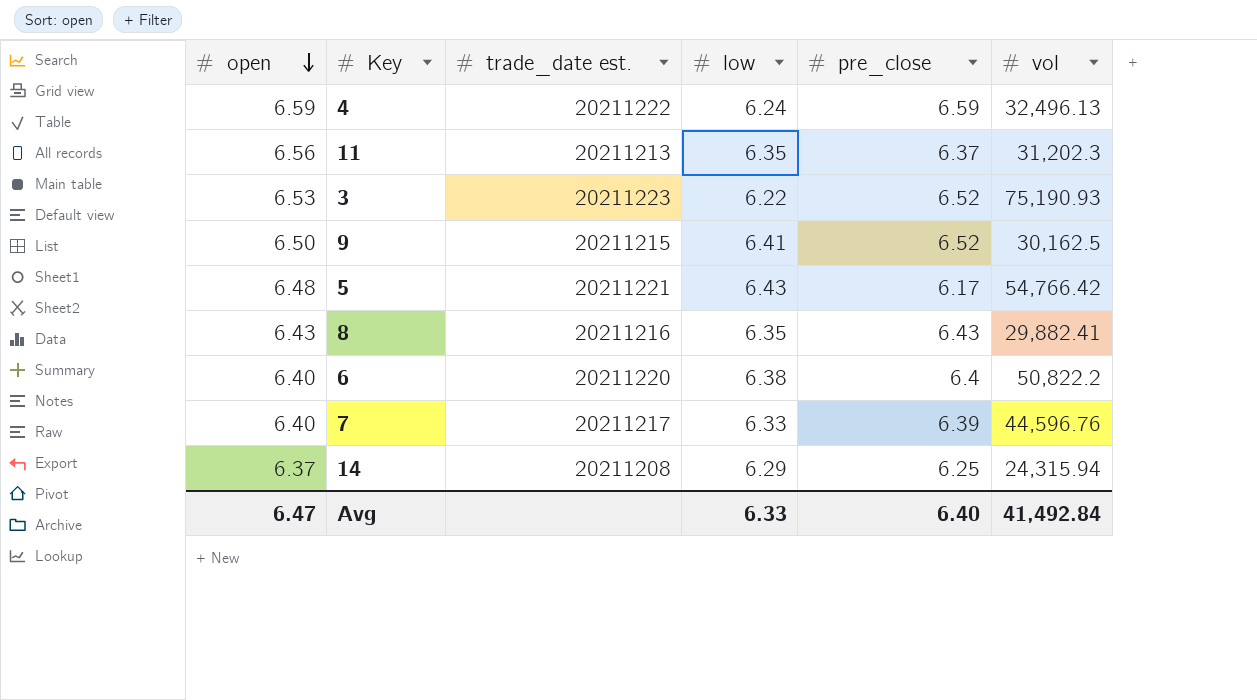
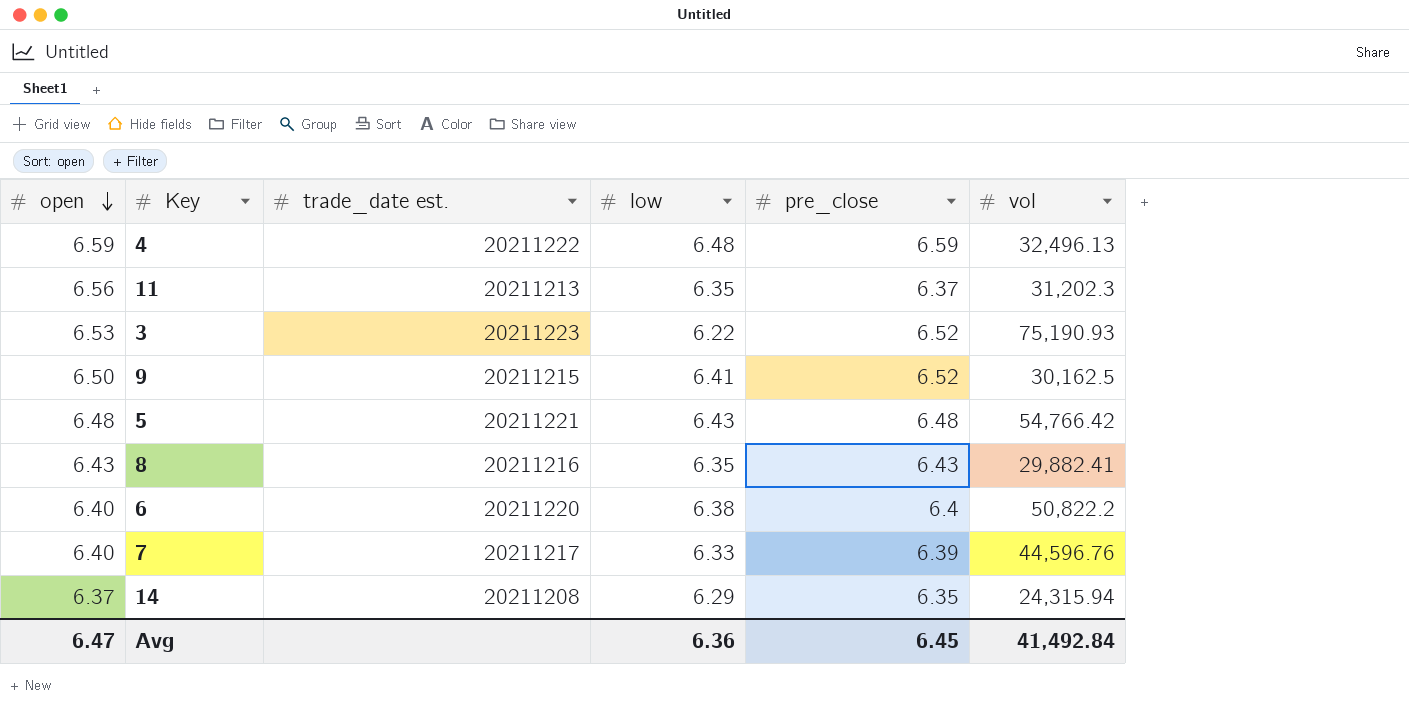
4 | low: 6.24 -> 6.48
5 | pre_close: 6.17 -> 6.48
14 | pre_close: 6.25 -> 6.35
Avg | low: 6.33 -> 6.36
Avg | pre_close: 6.40 -> 6.45

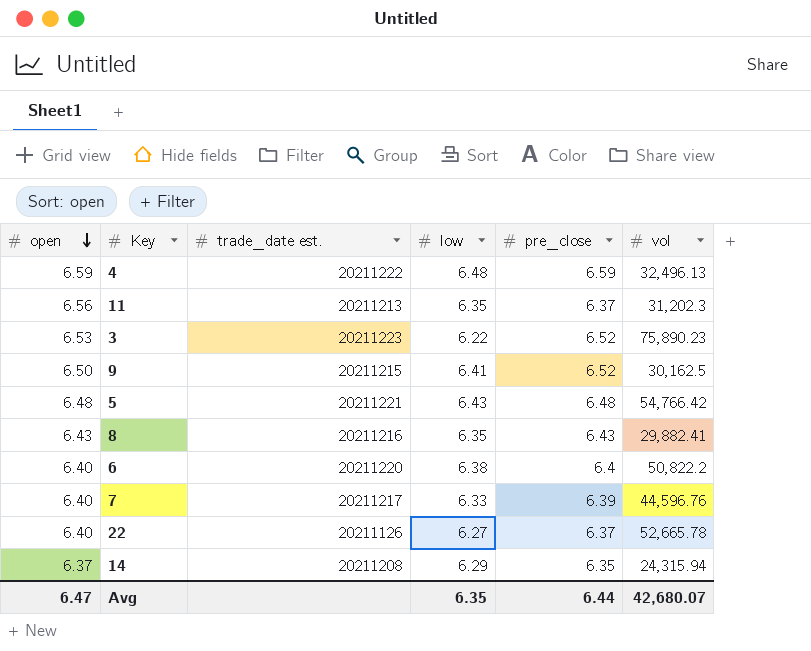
3 | vol: 75,190.93 -> 75,890.23
row 22: none -> 6.40 | 20211126 | 6.27 | 6.37 | 52,665.78
Avg | low: 6.36 -> 6.35
Avg | pre_close: 6.45 -> 6.44
Avg | vol: 41,492.84 -> 42,680.07

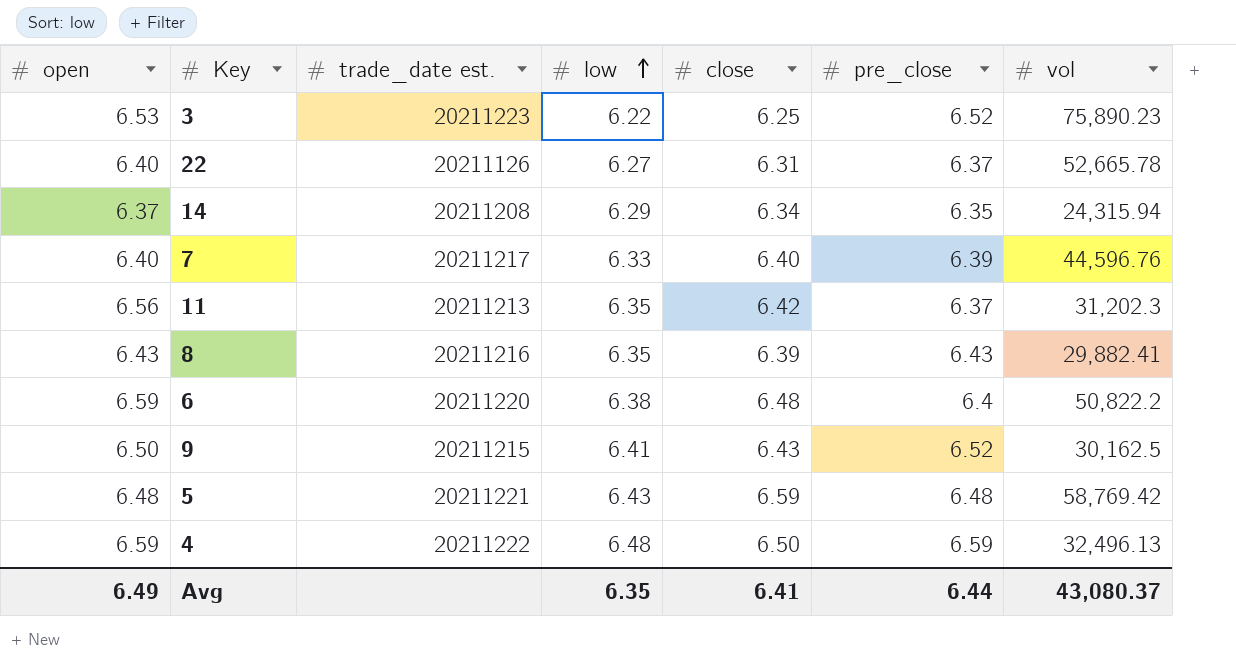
row order: open descending -> low ascending
column close | position: none -> 5
6 | open: 6.40 -> 6.59
5 | vol: 54,766.42 -> 58,769.42
Avg | open: 6.47 -> 6.49
Avg | vol: 42,680.07 -> 43,080.37

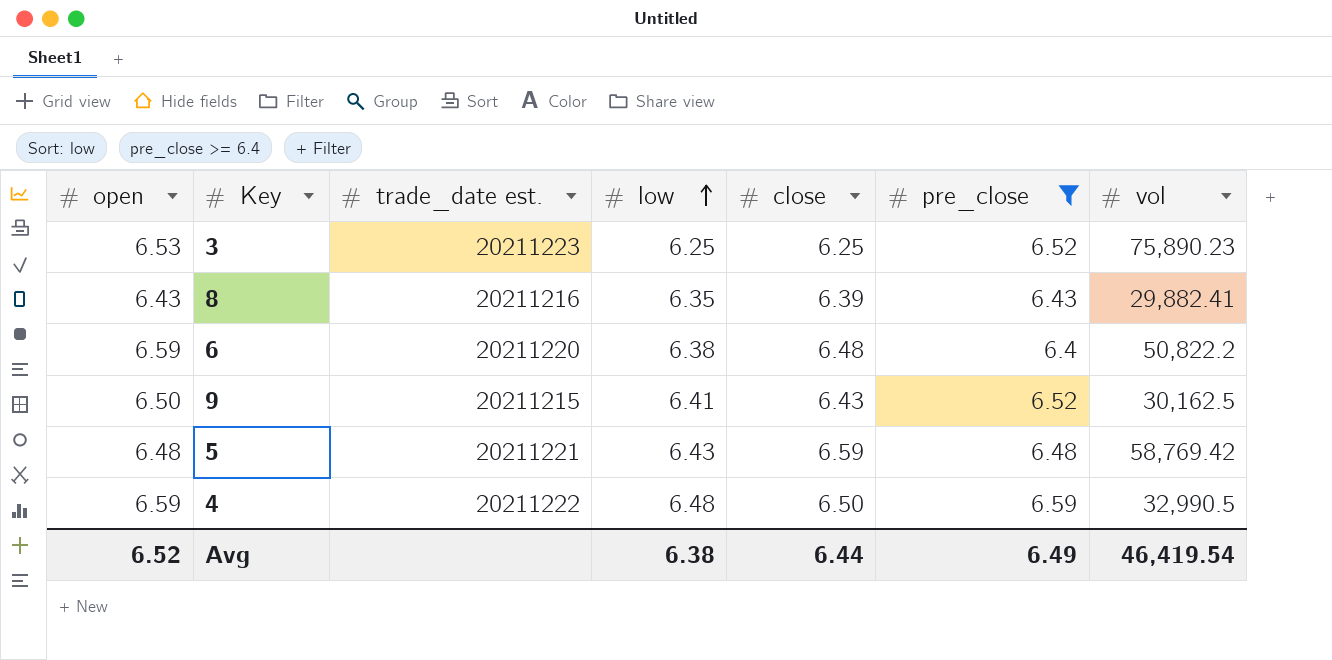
filter: none -> pre_close >= 6.4
3 | low: 6.22 -> 6.25
4 | vol: 32,496.13 -> 32,990.5
Avg | open: 6.49 -> 6.52
Avg | low: 6.35 -> 6.38
Avg | close: 6.41 -> 6.44
Avg | pre_close: 6.44 -> 6.49
Avg | vol: 43,080.37 -> 46,419.54

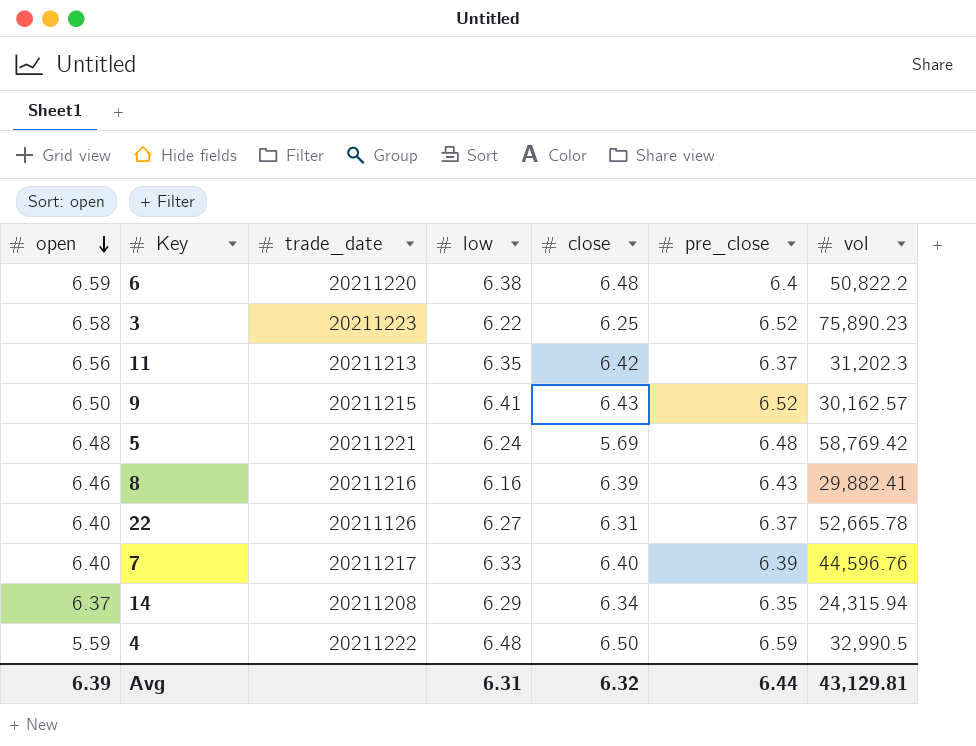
filter: pre_close >= 6.4 -> none
row order: low ascending -> open descending
column name: trade_date est. -> trade_date
3 | open: 6.53 -> 6.58
3 | low: 6.25 -> 6.22
9 | vol: 30,162.5 -> 30,162.57
5 | low: 6.43 -> 6.24
5 | close: 6.59 -> 5.69
8 | open: 6.43 -> 6.46
8 | low: 6.35 -> 6.16
4 | open: 6.59 -> 5.59
Avg | open: 6.52 -> 6.39
Avg | low: 6.38 -> 6.31
Avg | close: 6.44 -> 6.32
Avg | pre_close: 6.49 -> 6.44
Avg | vol: 46,419.54 -> 43,129.81

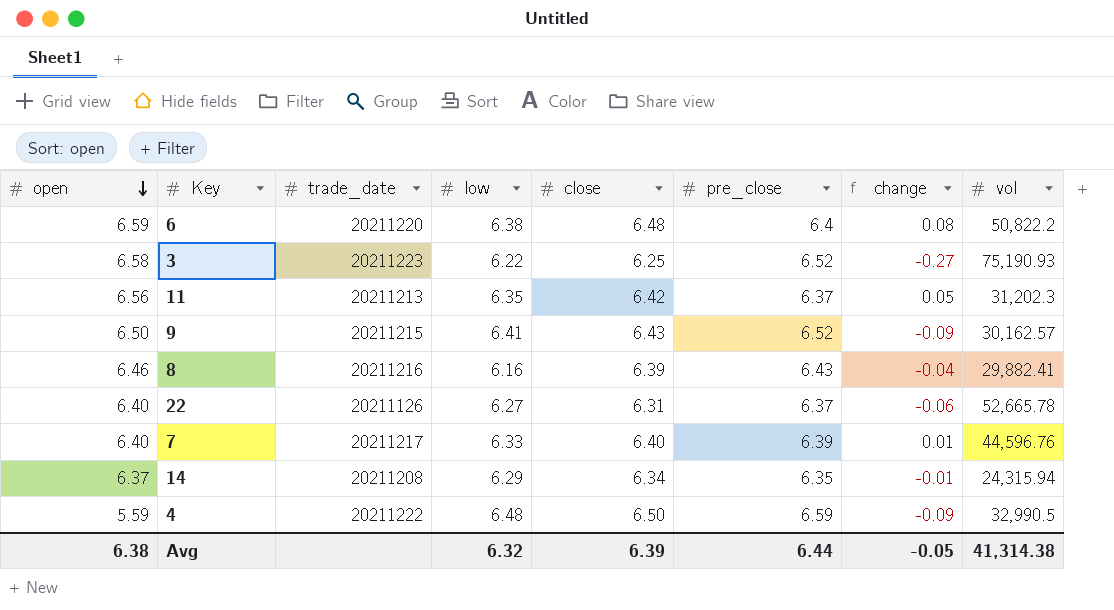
column change | formula: none -> [close] - [pre_close]
row 5: 6.48 | 20211221 | 6.24 | 5.69 | 6.48 | 58,769.42 -> none
3 | vol: 75,890.23 -> 75,190.93
Avg | open: 6.39 -> 6.38
Avg | low: 6.31 -> 6.32
Avg | close: 6.32 -> 6.39
Avg | vol: 43,129.81 -> 41,314.38

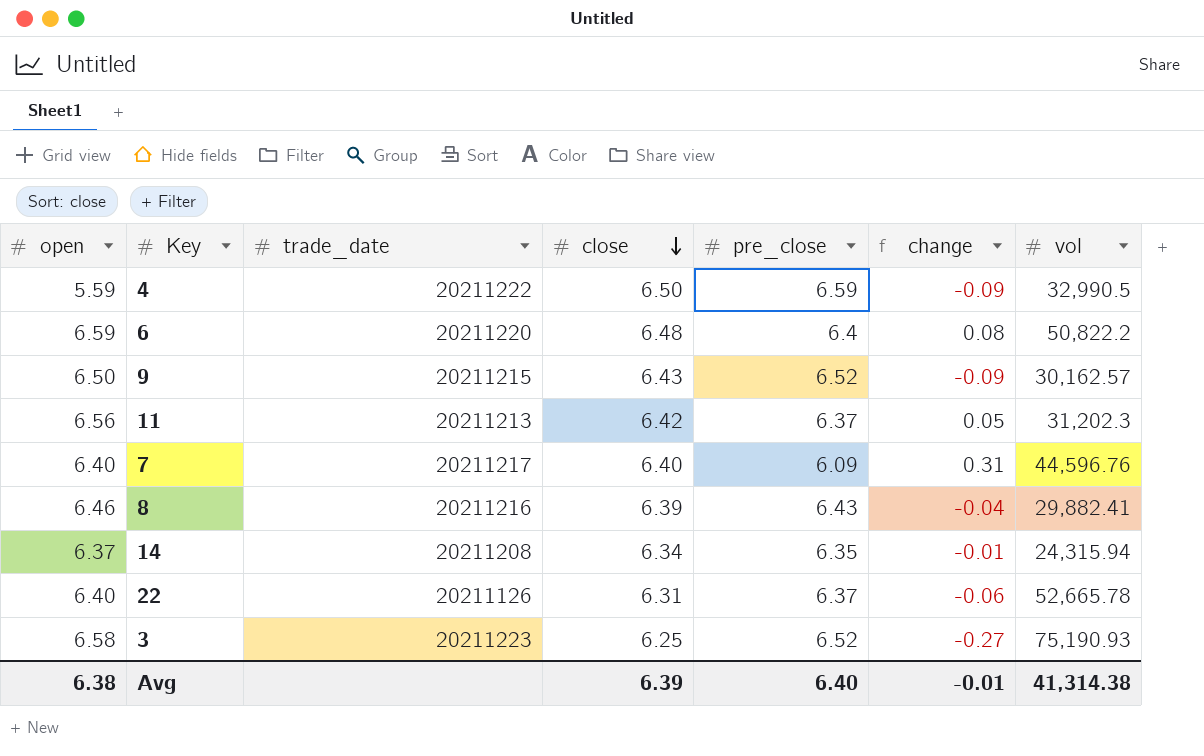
row order: open descending -> close descending
column low | position: 4 -> none
7 | pre_close: 6.39 -> 6.09
7 | change: 0.01 -> 0.31
Avg | pre_close: 6.44 -> 6.40
Avg | change: -0.05 -> -0.01

